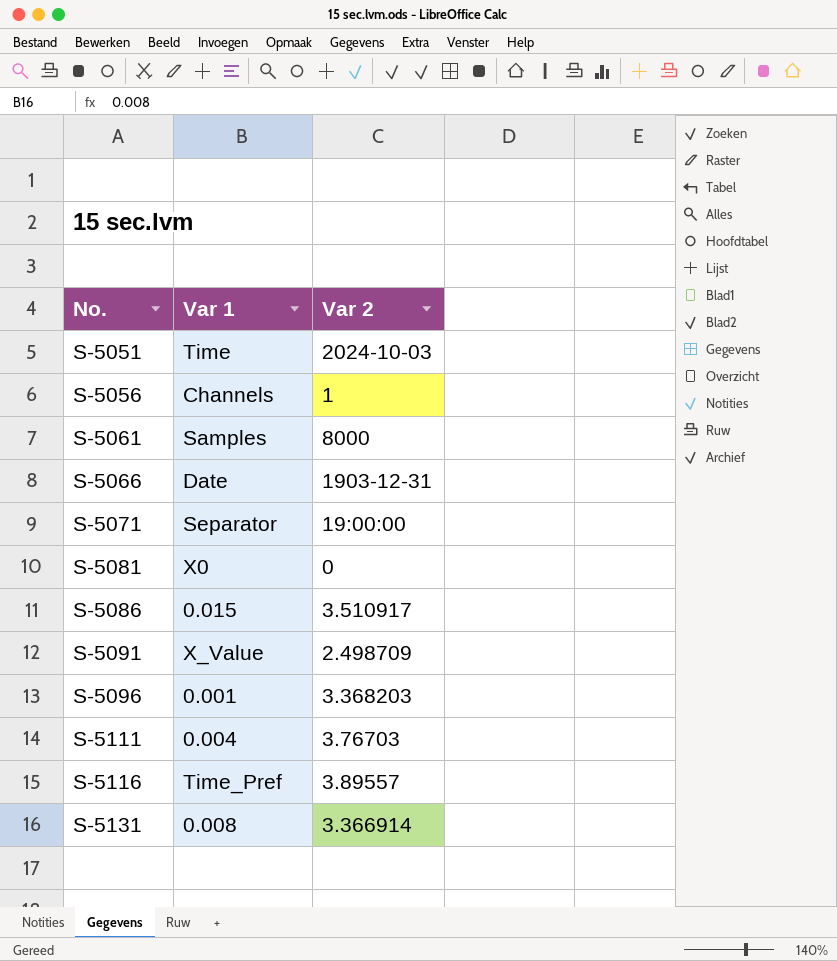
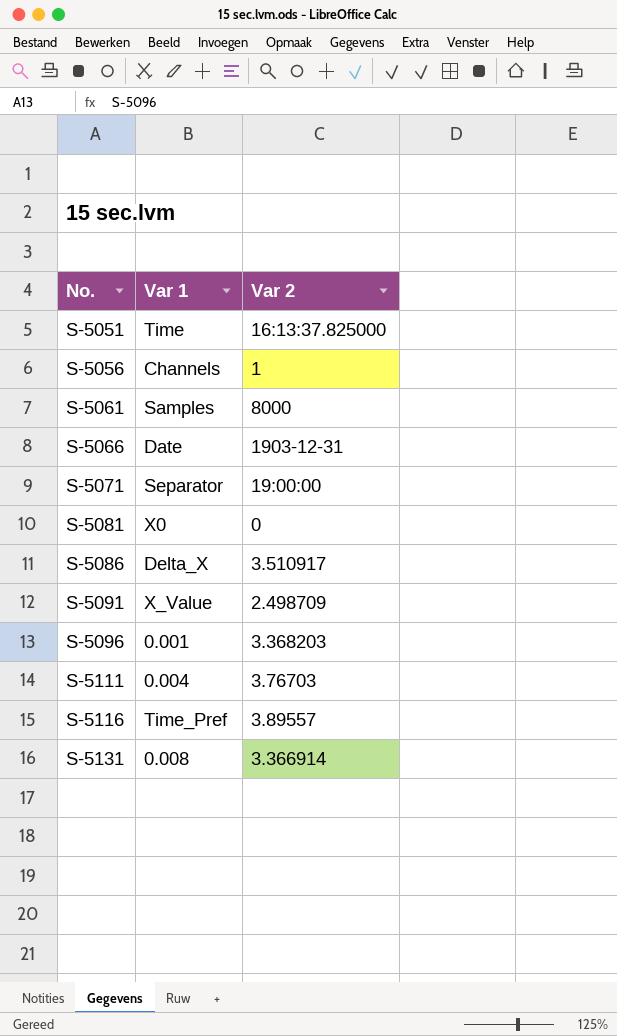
S-5051 | Var 2: 2024-10-03 -> 16:13:37.825000
S-5086 | Var 1: 0.015 -> Delta_X

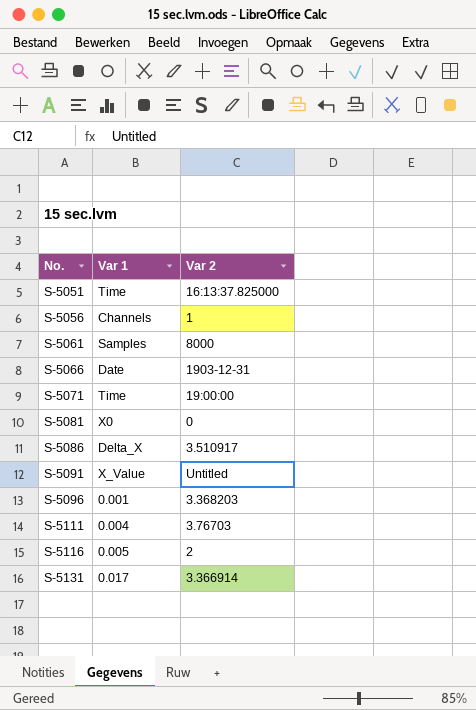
S-5071 | Var 1: Separator -> Time
S-5091 | Var 2: 2.498709 -> Untitled
S-5116 | Var 1: Time_Pref -> 0.005
S-5116 | Var 2: 3.89557 -> 2
S-5131 | Var 1: 0.008 -> 0.017

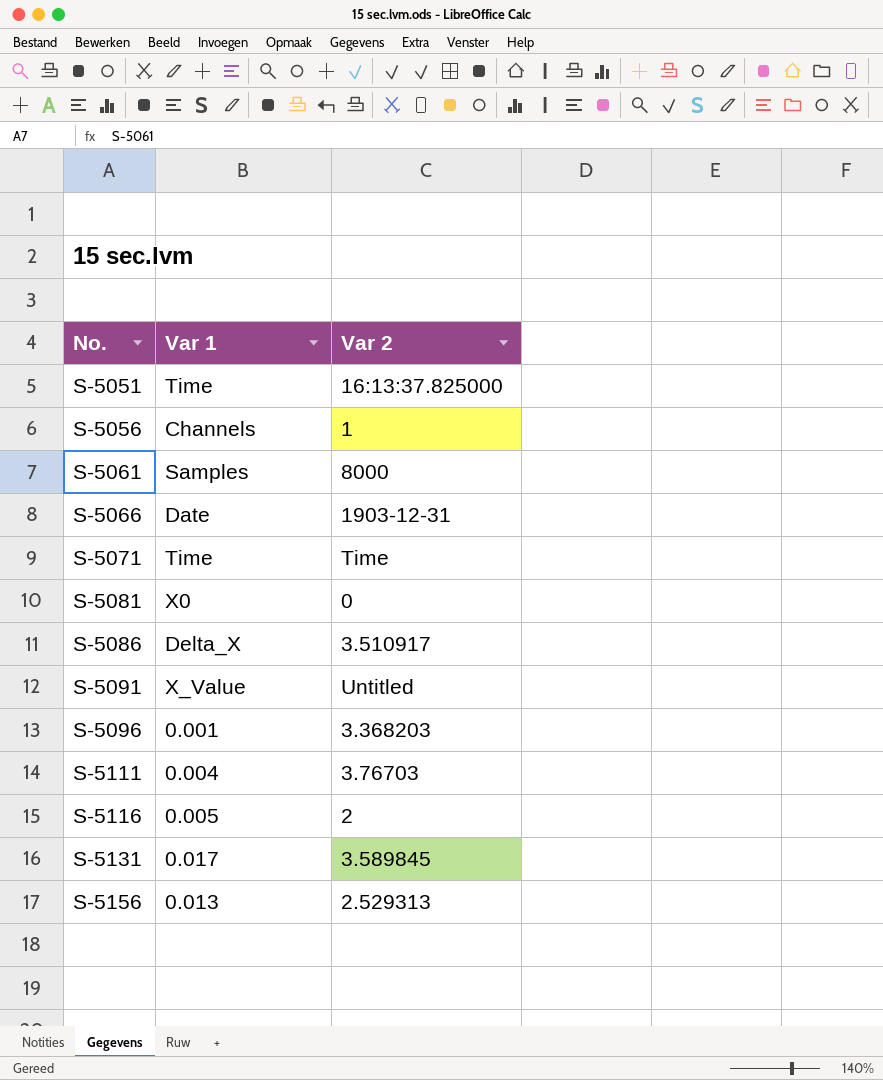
S-5071 | Var 2: 19:00:00 -> Time
S-5131 | Var 2: 3.366914 -> 3.589845
row S-5156: none -> 0.013 | 2.529313

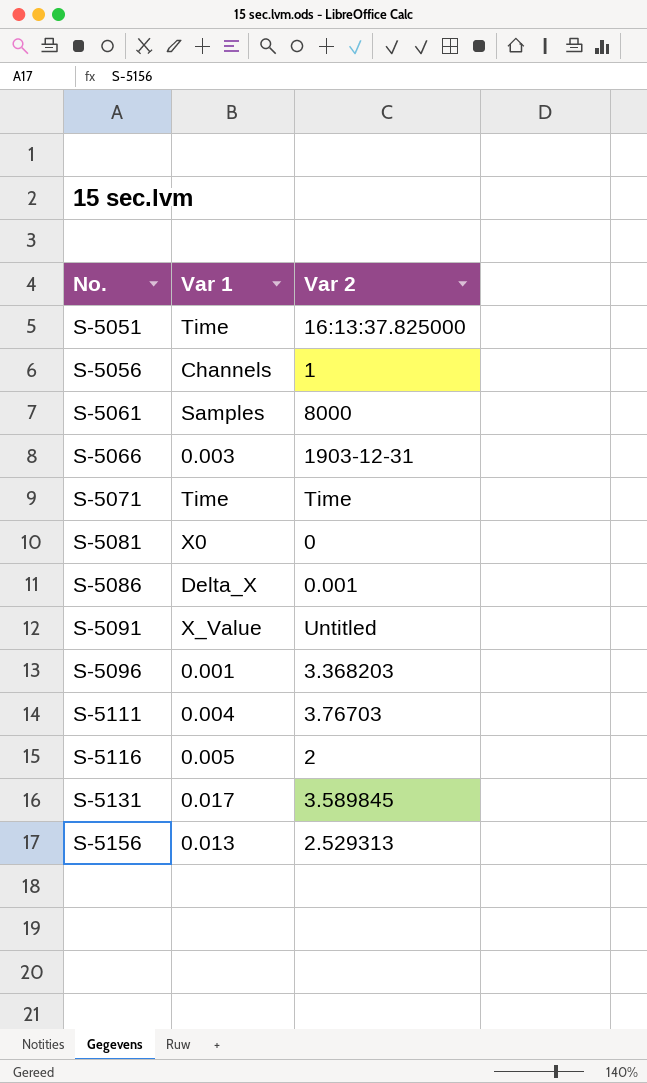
S-5066 | Var 1: Date -> 0.003
S-5086 | Var 2: 3.510917 -> 0.001

